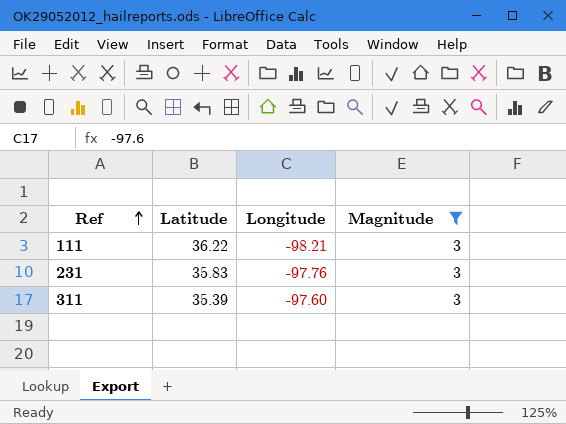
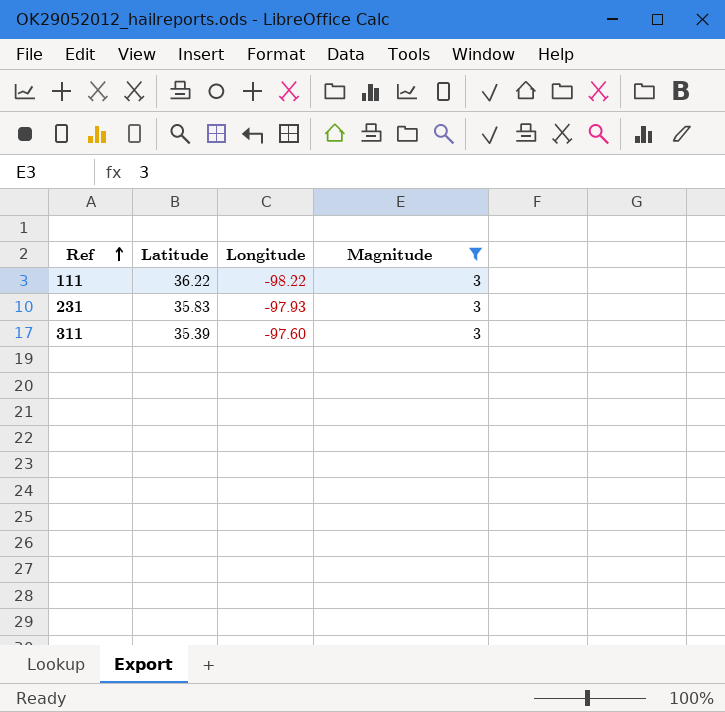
111 | Longitude: -98.21 -> -98.22
231 | Longitude: -97.76 -> -97.93

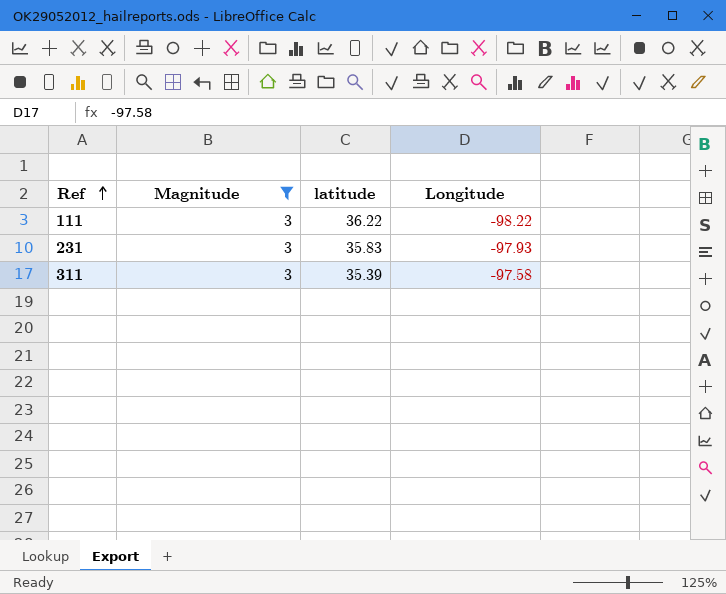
column Magnitude | position: 4 -> 2
column name: Latitude -> latitude
311 | Longitude: -97.60 -> -97.58

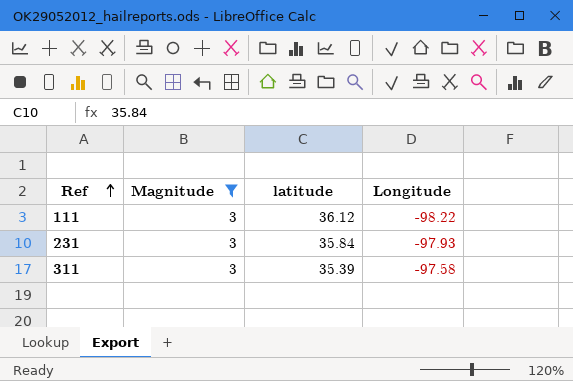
111 | latitude: 36.22 -> 36.12
231 | latitude: 35.83 -> 35.84

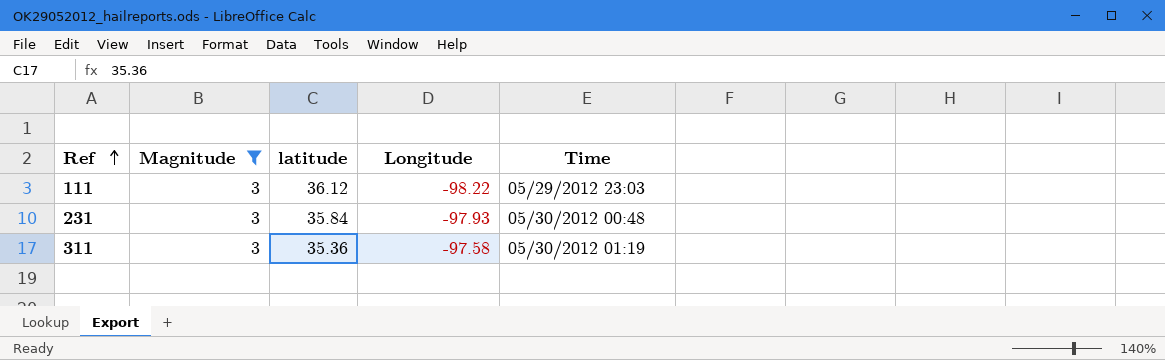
column Time | position: none -> 5
311 | latitude: 35.39 -> 35.36

